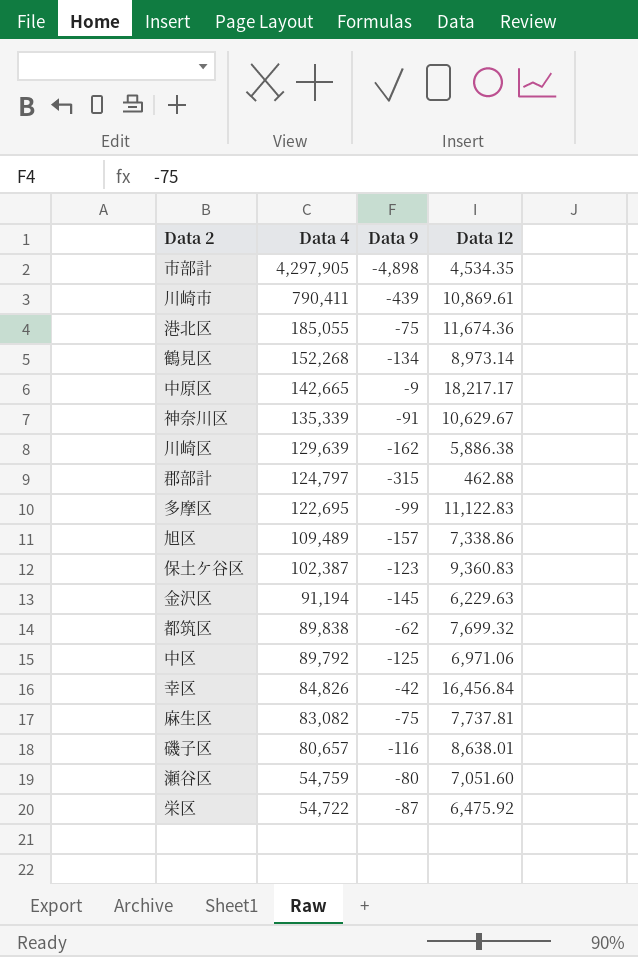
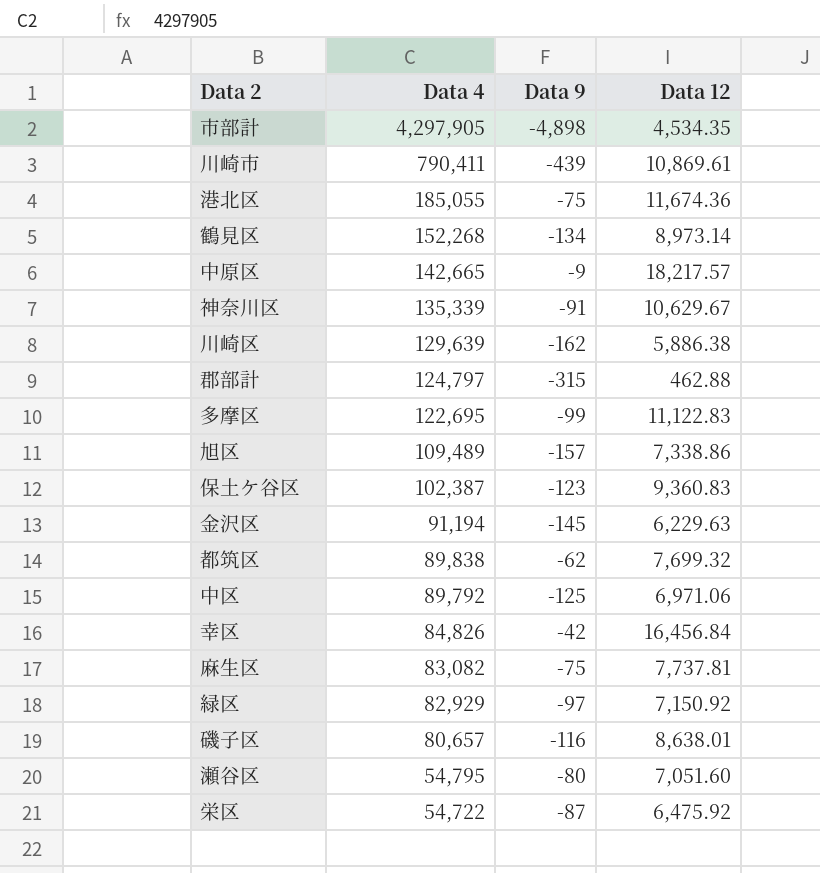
中原区 | Data 12: 18,217.17 -> 18,217.57
row 緑区: none -> 82,929 | -97 | 7,150.92
瀬谷区 | Data 4: 54,759 -> 54,795

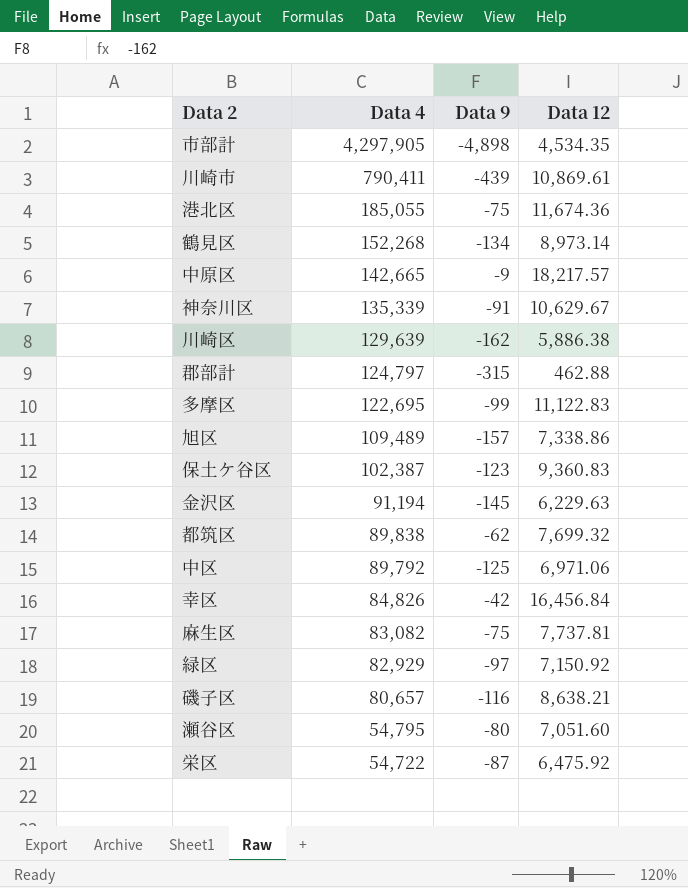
磯子区 | Data 12: 8,638.01 -> 8,638.21

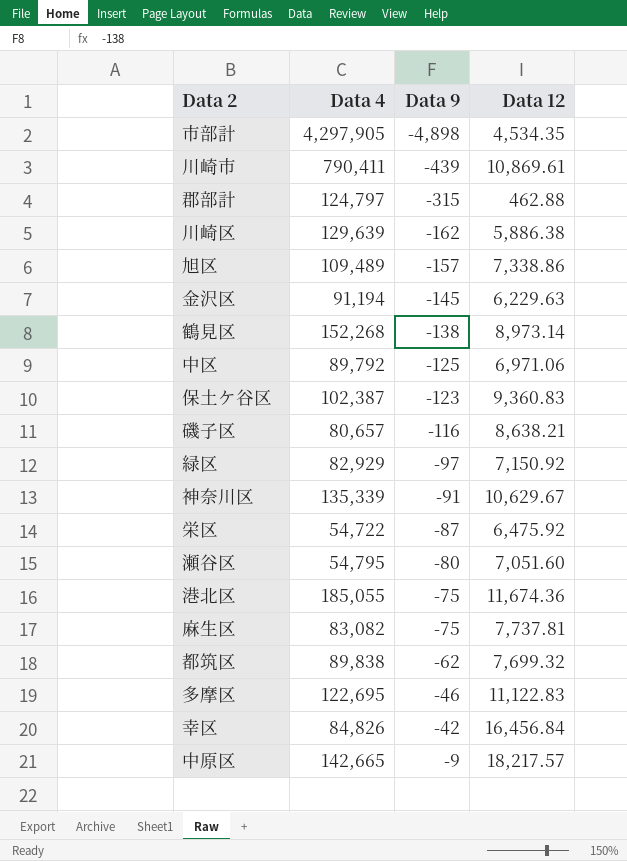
row order: Data 4 descending -> Data 9 ascending
鶴見区 | Data 9: -134 -> -138
多摩区 | Data 9: -99 -> -46

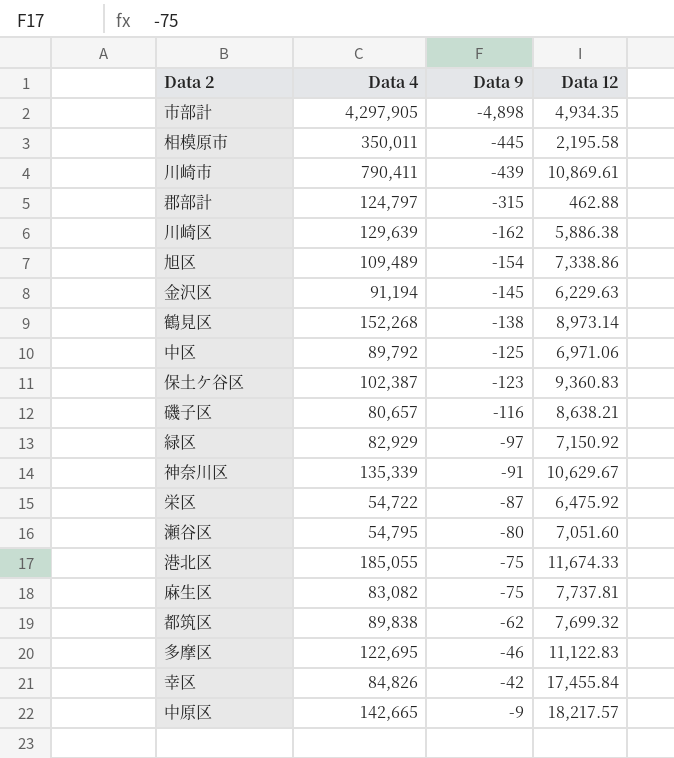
市部計 | Data 12: 4,534.35 -> 4,934.35
row 相模原市: none -> 350,011 | -445 | 2,195.58
旭区 | Data 9: -157 -> -154
港北区 | Data 12: 11,674.36 -> 11,674.33
幸区 | Data 12: 16,456.84 -> 17,455.84

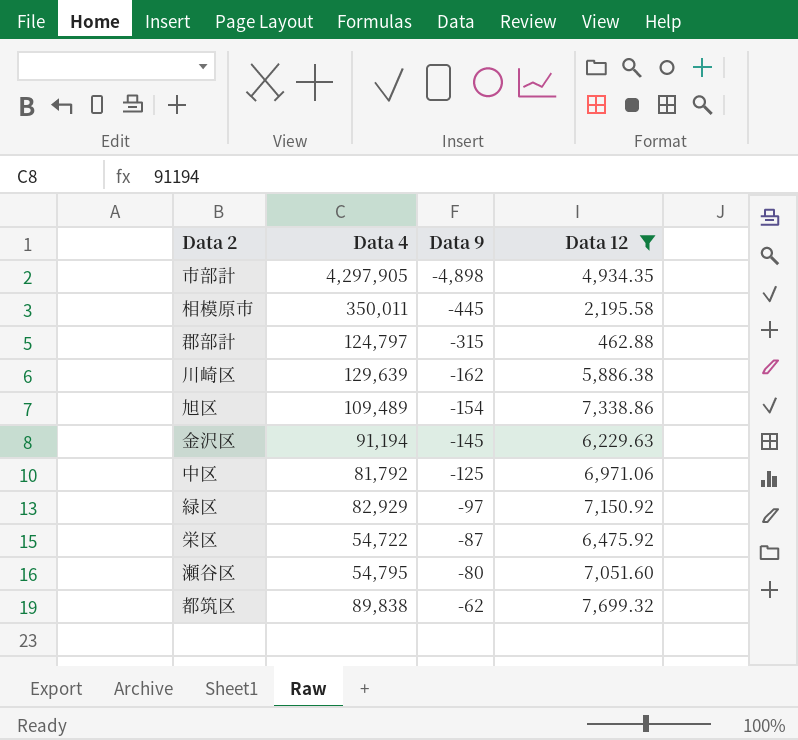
filter: none -> Data 12 <= 7,699.32
中区 | Data 4: 89,792 -> 81,792

